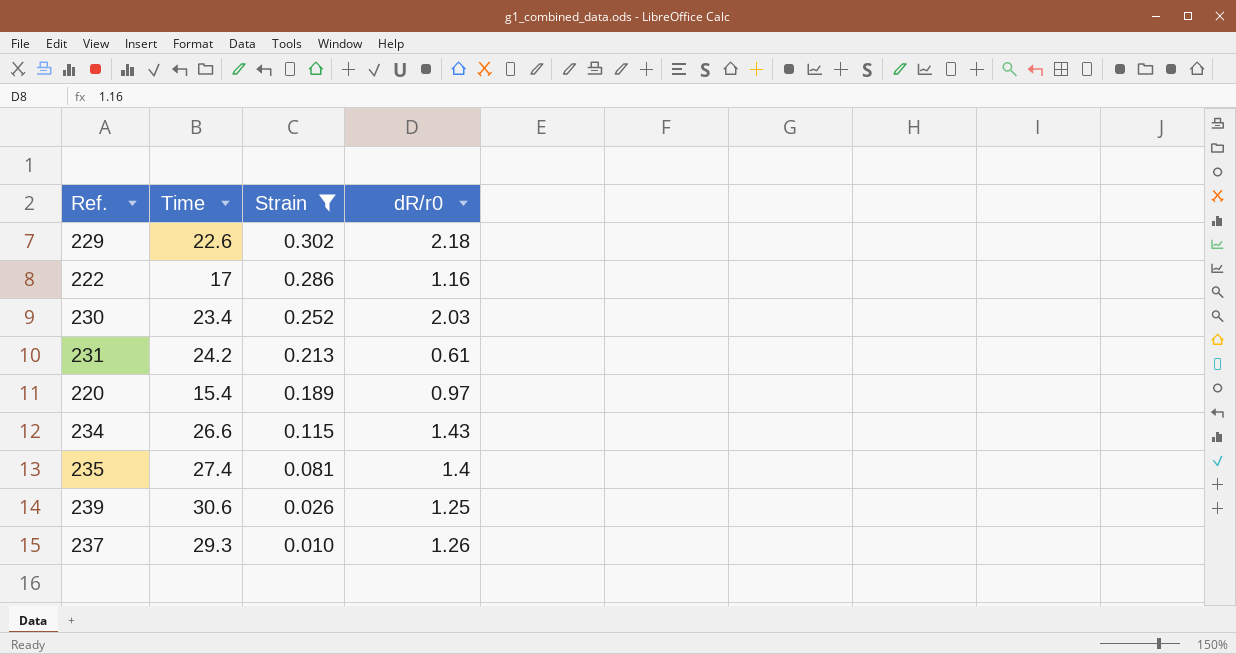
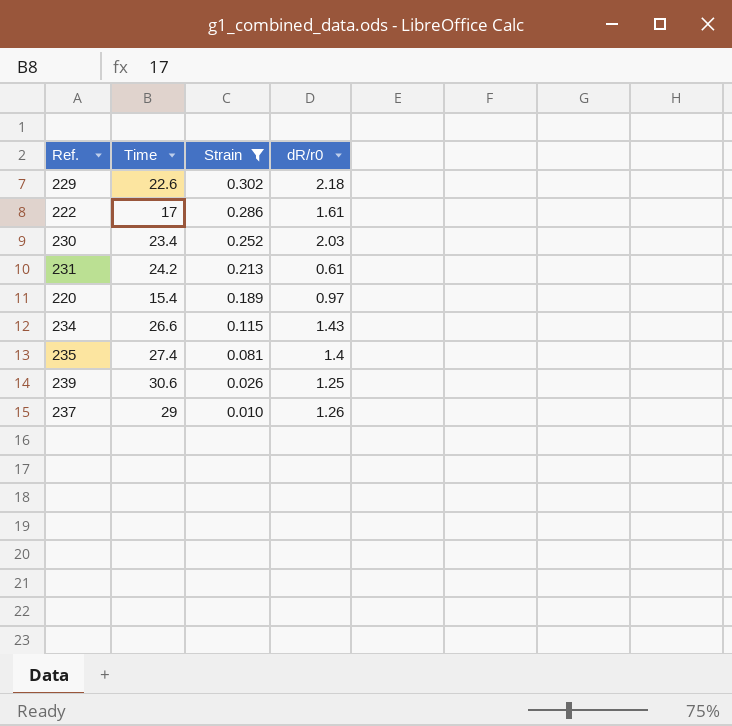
222 | dR/r0: 1.16 -> 1.61
237 | Time: 29.3 -> 29

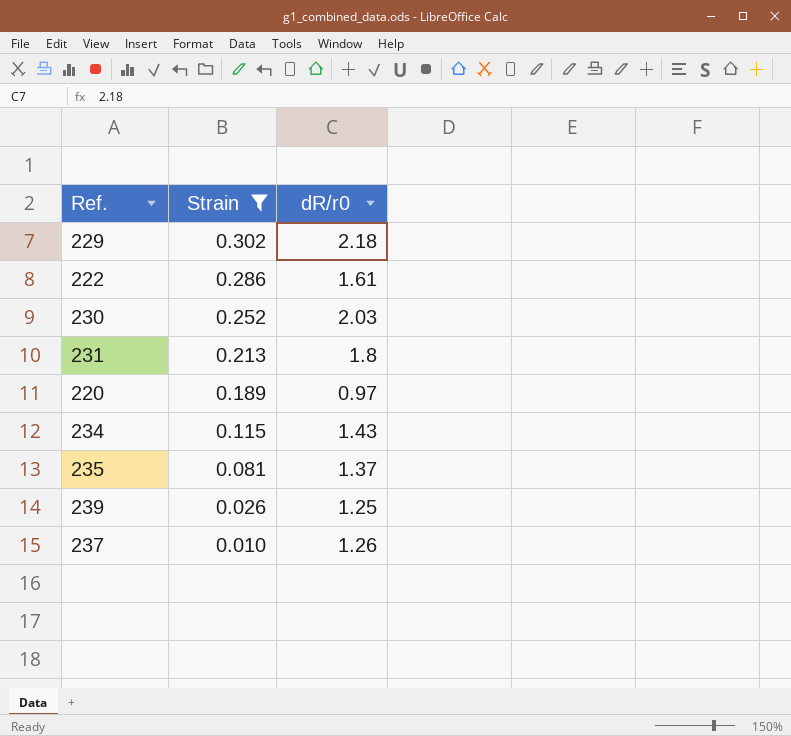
column Time | position: 2 -> none
231 | dR/r0: 0.61 -> 1.8
235 | dR/r0: 1.4 -> 1.37

